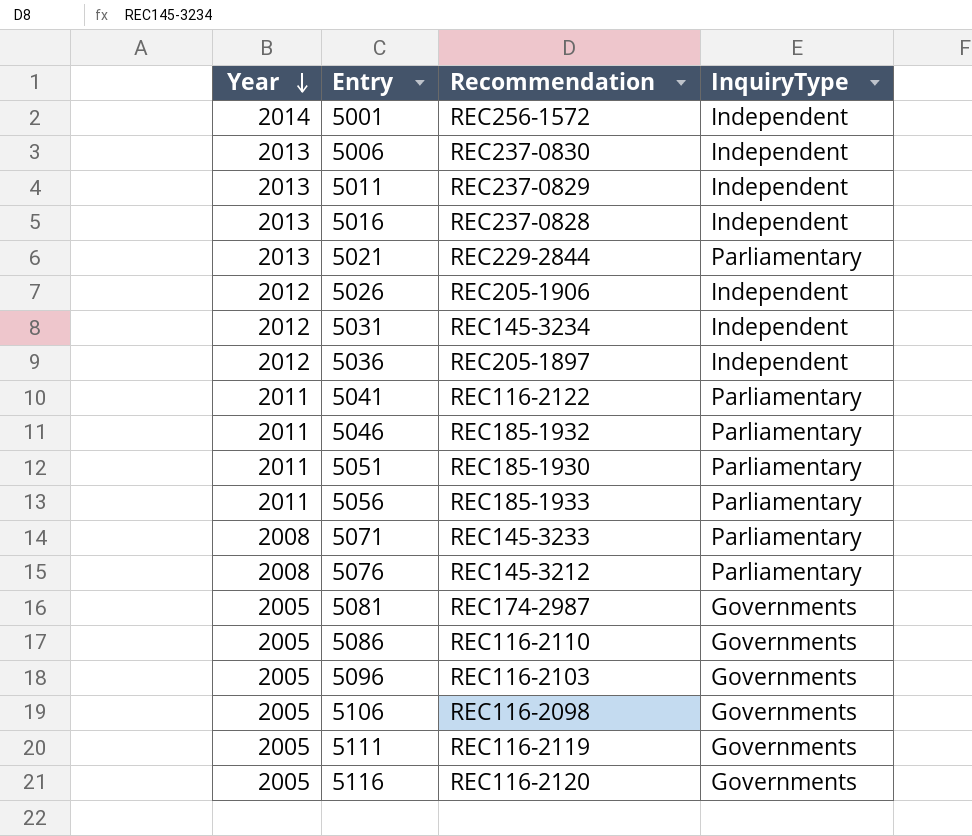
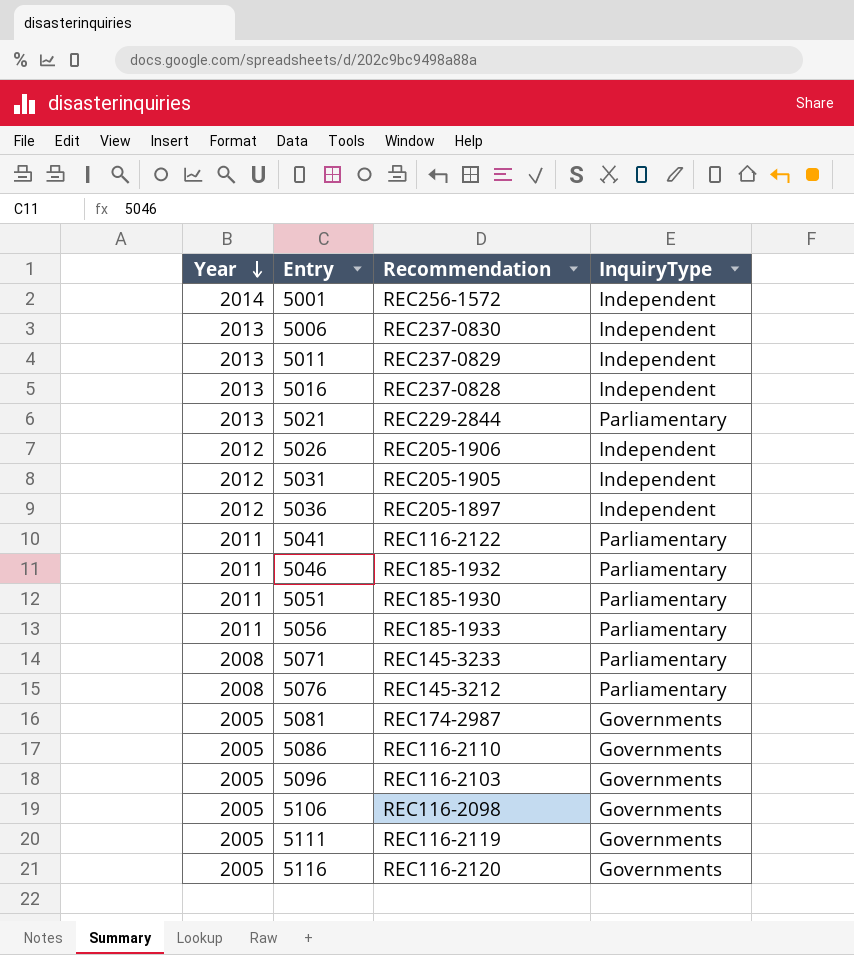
5031 | Recommendation: REC145-3234 -> REC205-1905

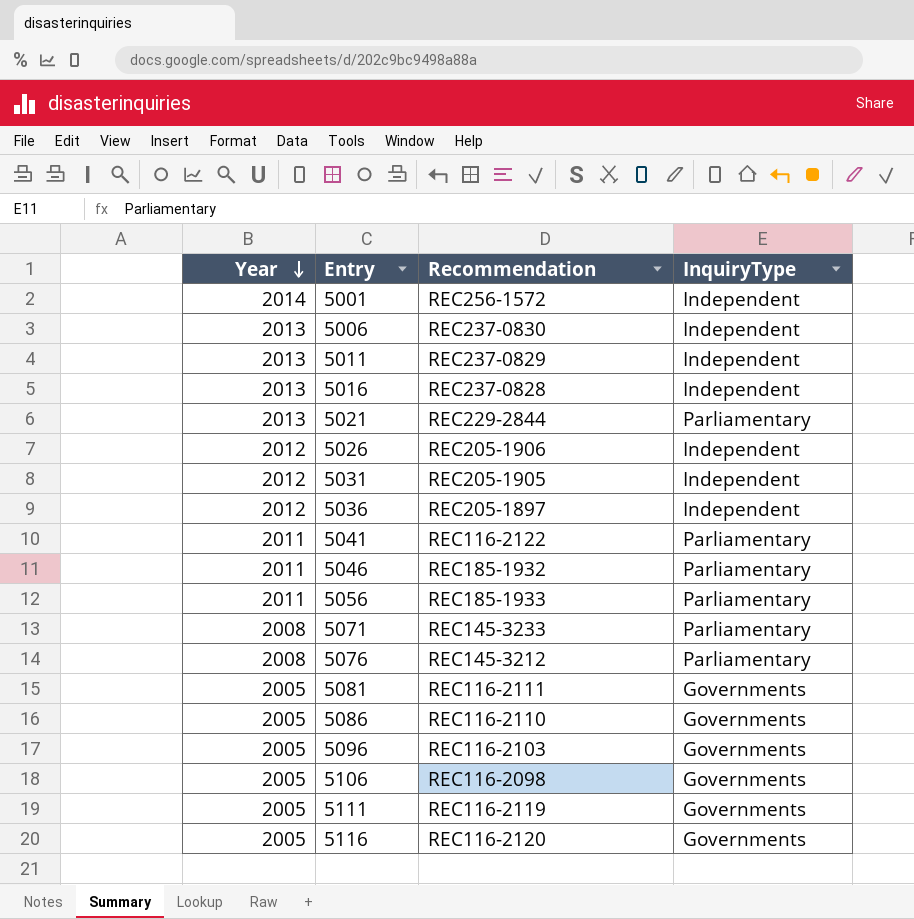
row 5051: 2011 | REC185-1930 | Parliamentary -> none
5081 | Recommendation: REC174-2987 -> REC116-2111

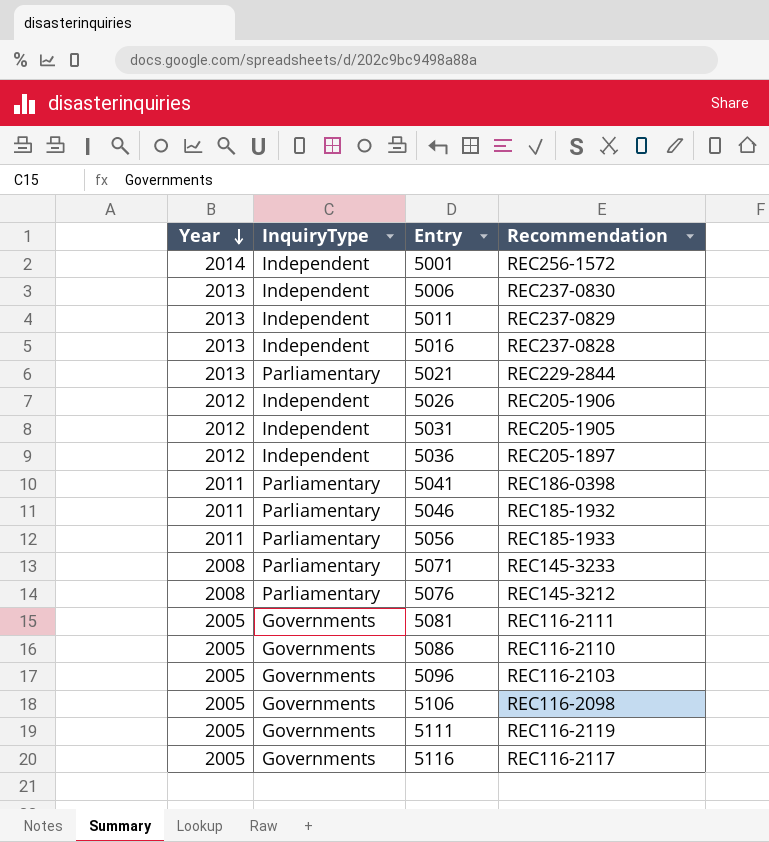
column InquiryType | position: 4 -> 2
5041 | Recommendation: REC116-2122 -> REC186-0398
5116 | Recommendation: REC116-2120 -> REC116-2117

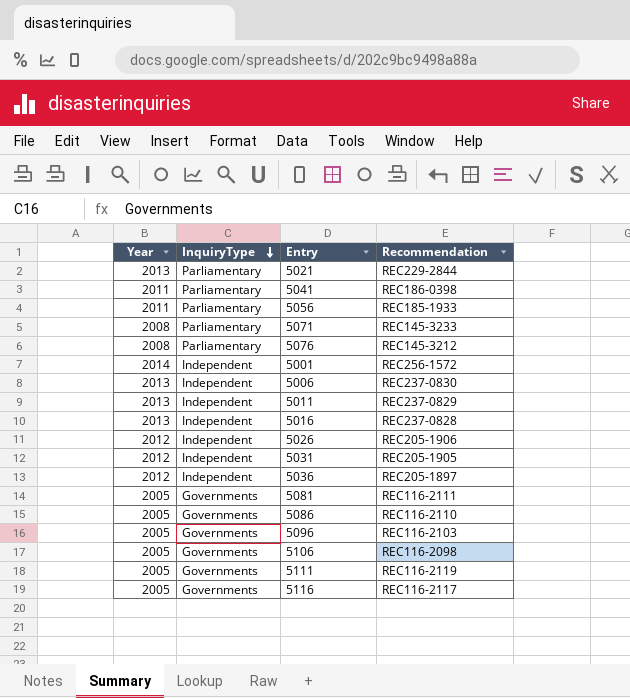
row order: Year descending -> InquiryType descending
row 5046: 2011 | Parliamentary | REC185-1932 -> none

